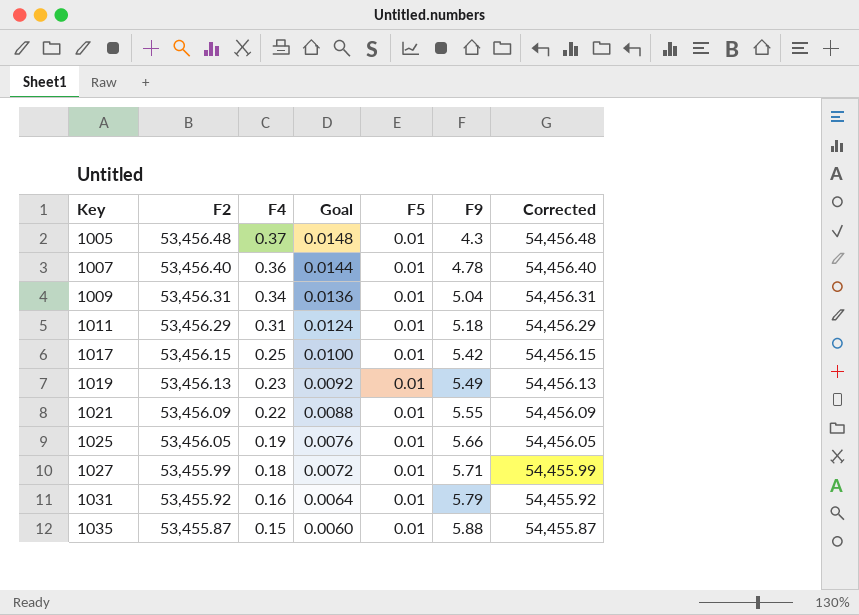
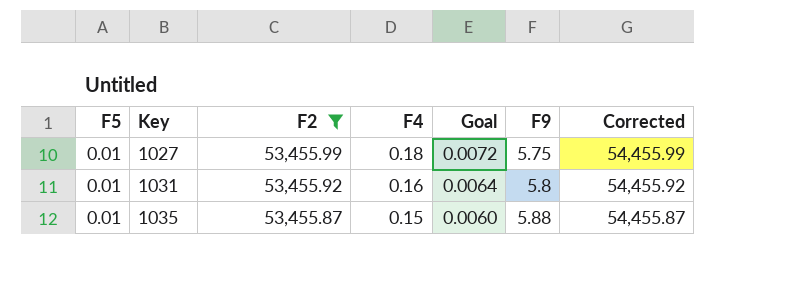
filter: none -> F2 <= 53,455.99
column F5 | position: 5 -> 1
1027 | F9: 5.71 -> 5.75
1031 | F9: 5.79 -> 5.8

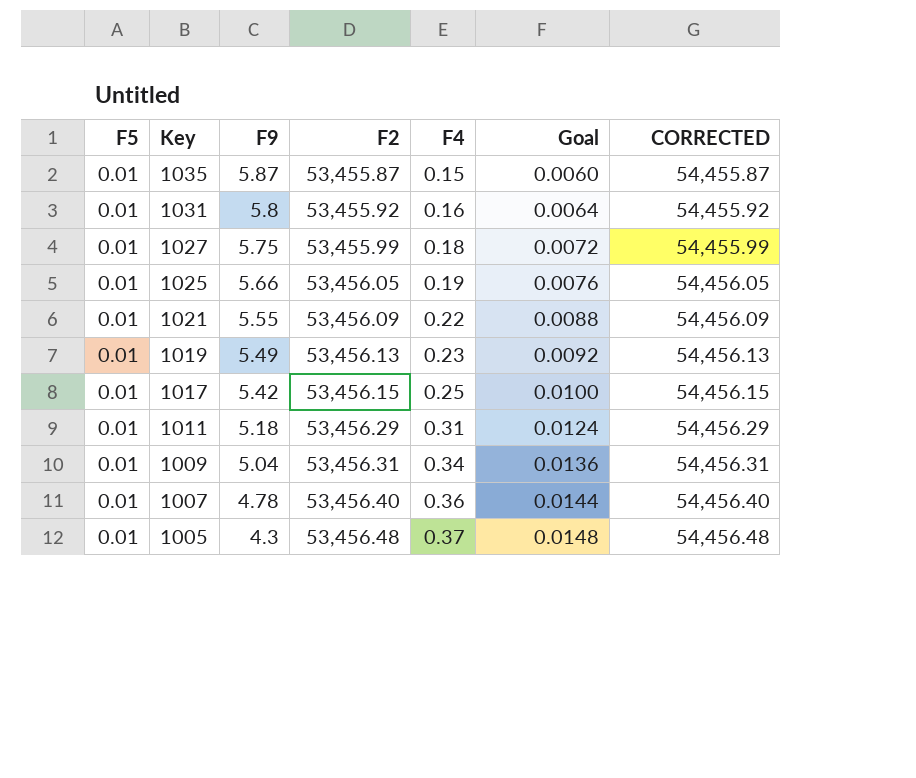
filter: F2 <= 53,455.99 -> none
row order: Key ascending -> Key descending
column F9 | position: 6 -> 3
column name: Corrected -> CORRECTED
1035 | F9: 5.88 -> 5.87

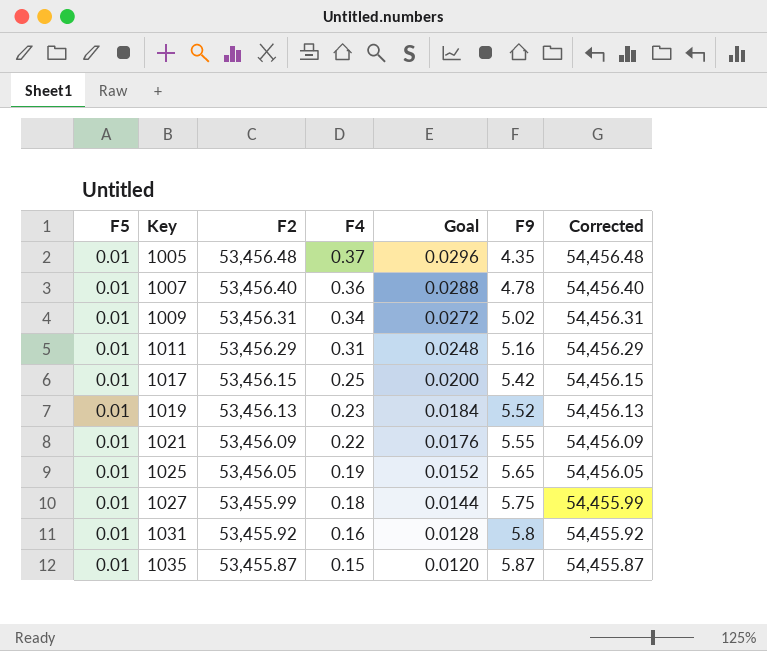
row order: Key descending -> Key ascending
column Goal | formula: [F4] * 0.04 -> [F4] * 0.08
column F9 | position: 3 -> 6
column name: CORRECTED -> Corrected
1005 | F9: 4.3 -> 4.35
1009 | F9: 5.04 -> 5.02
1011 | F9: 5.18 -> 5.16
1019 | F9: 5.49 -> 5.52
1025 | F9: 5.66 -> 5.65

